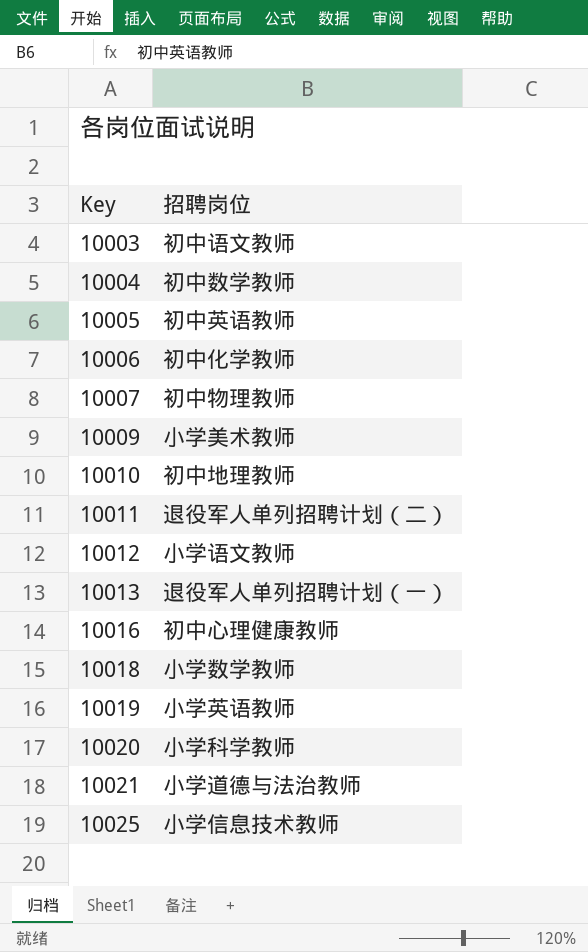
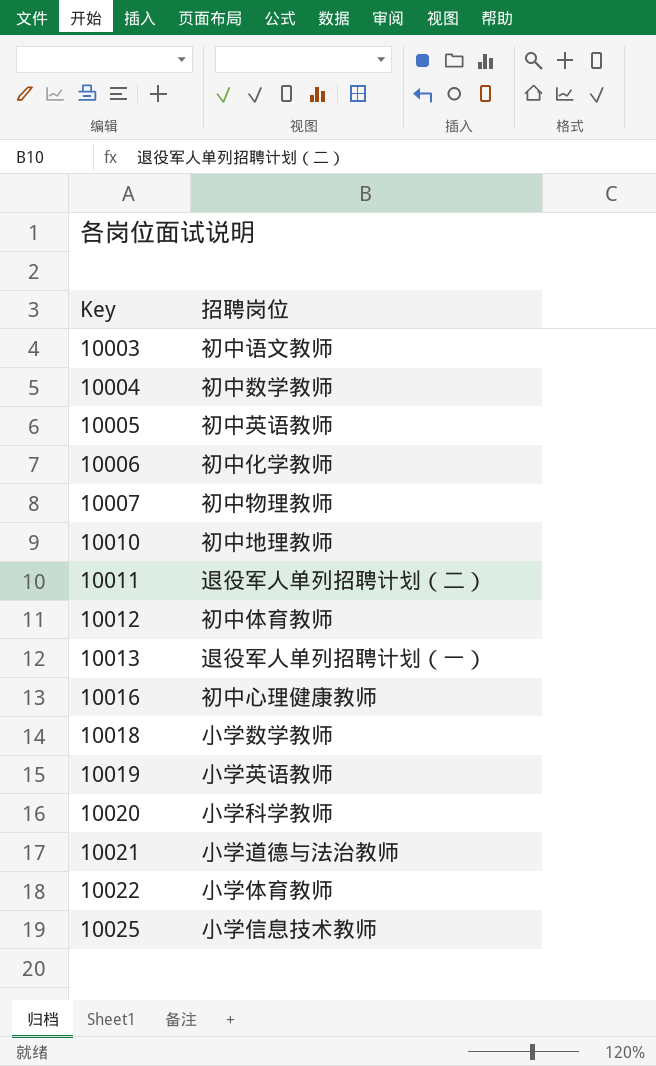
row 10009: 小学美术教师 -> none
10012 | 招聘岗位: 小学语文教师 -> 初中体育教师
row 10022: none -> 小学体育教师

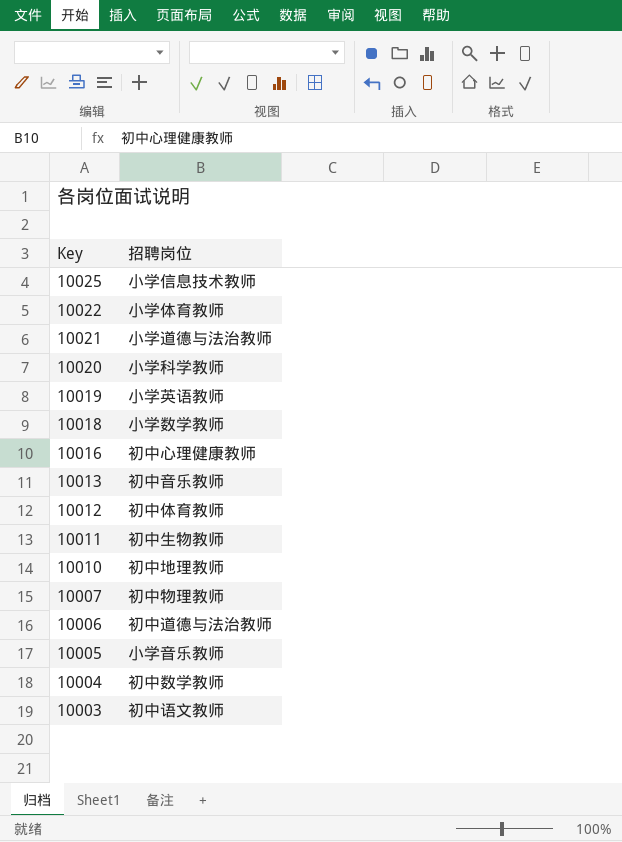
row order: Key ascending -> Key descending
10013 | 招聘岗位: 退役军人单列招聘计划（一） -> 初中音乐教师
10011 | 招聘岗位: 退役军人单列招聘计划（二） -> 初中生物教师
10006 | 招聘岗位: 初中化学教师 -> 初中道德与法治教师
10005 | 招聘岗位: 初中英语教师 -> 小学音乐教师

